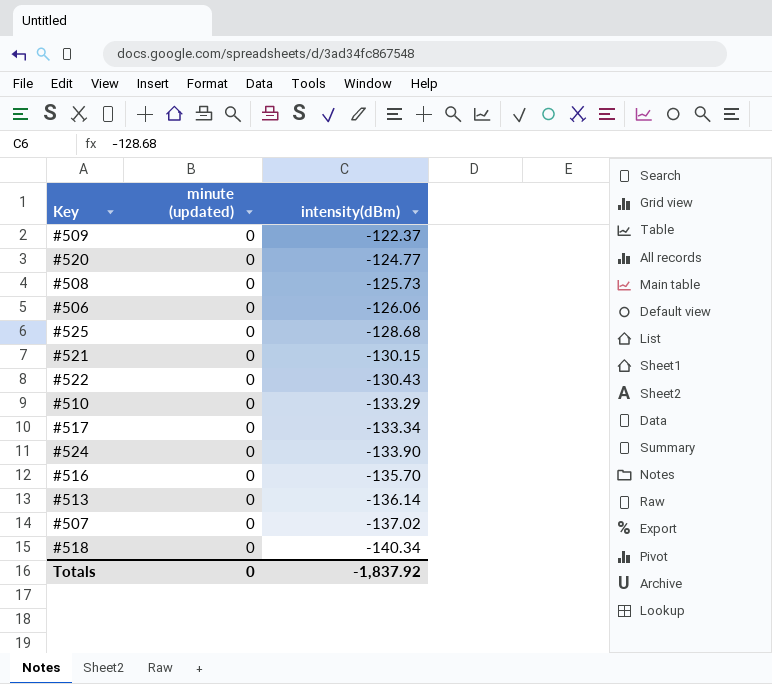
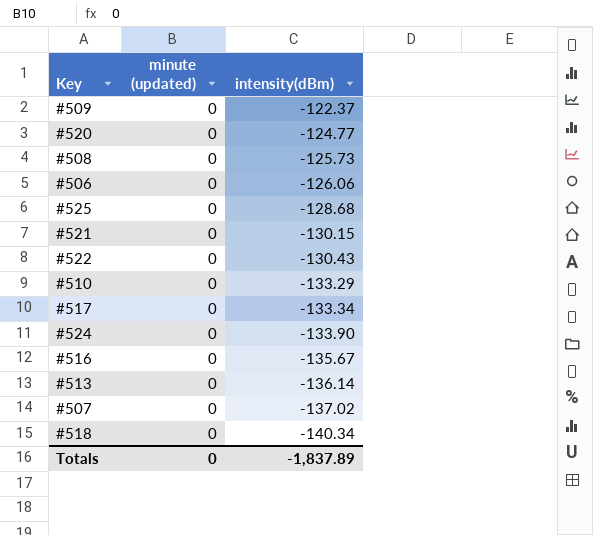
#516 | intensity(dBm): -135.70 -> -135.67
Totals | intensity(dBm): -1,837.92 -> -1,837.89

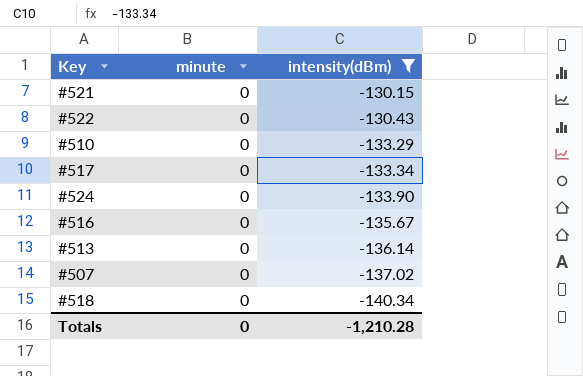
filter: none -> intensity(dBm) <= -130.15
column name: minute (updated) -> minute
Totals | intensity(dBm): -1,837.89 -> -1,210.28

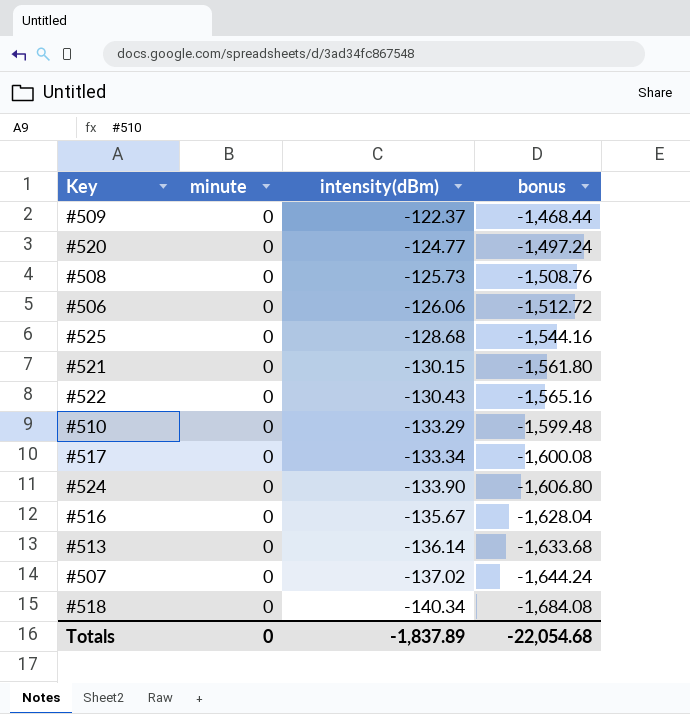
filter: intensity(dBm) <= -130.15 -> none
column bonus | formula: none -> [intensity(dBm)] * 12
Totals | intensity(dBm): -1,210.28 -> -1,837.89

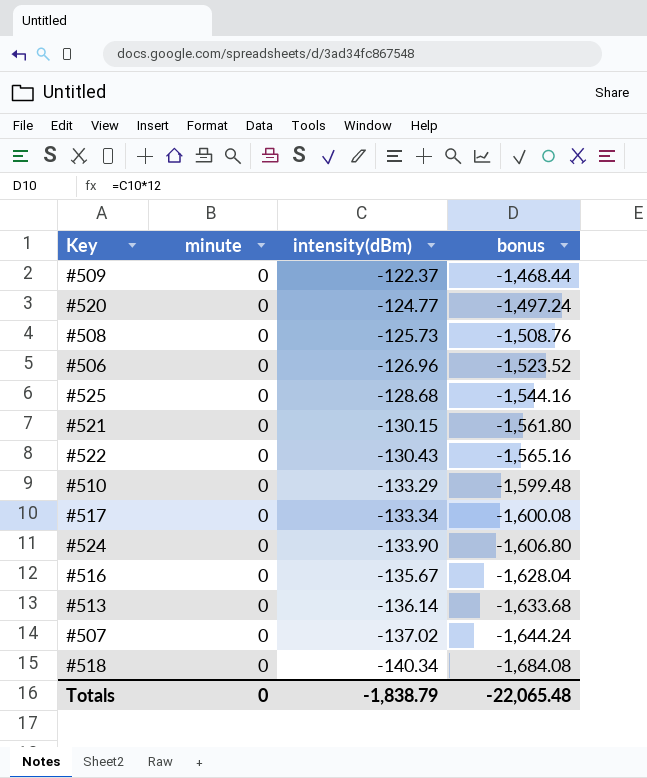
#506 | intensity(dBm): -126.06 -> -126.96
#506 | bonus: -1,512.72 -> -1,523.52
Totals | intensity(dBm): -1,837.89 -> -1,838.79
Totals | bonus: -22,054.68 -> -22,065.48

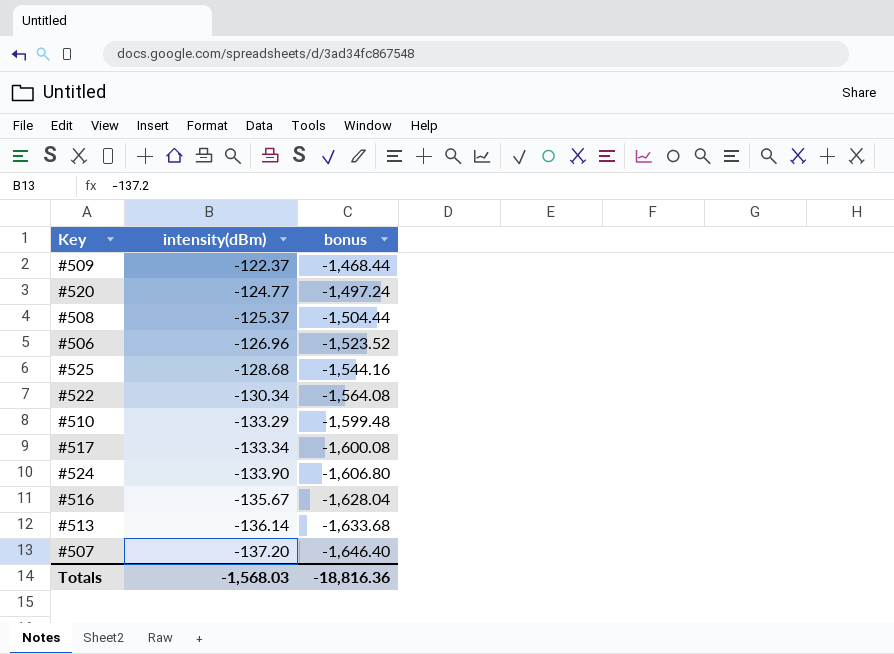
column minute | position: 2 -> none
row #521: 0 | -130.15 | -1,561.80 -> none
row #518: 0 | -140.34 | -1,684.08 -> none
#508 | intensity(dBm): -125.73 -> -125.37
#508 | bonus: -1,508.76 -> -1,504.44
#522 | intensity(dBm): -130.43 -> -130.34
#522 | bonus: -1,565.16 -> -1,564.08
#507 | intensity(dBm): -137.02 -> -137.20
#507 | bonus: -1,644.24 -> -1,646.40
Totals | intensity(dBm): -1,838.79 -> -1,568.03
Totals | bonus: -22,065.48 -> -18,816.36

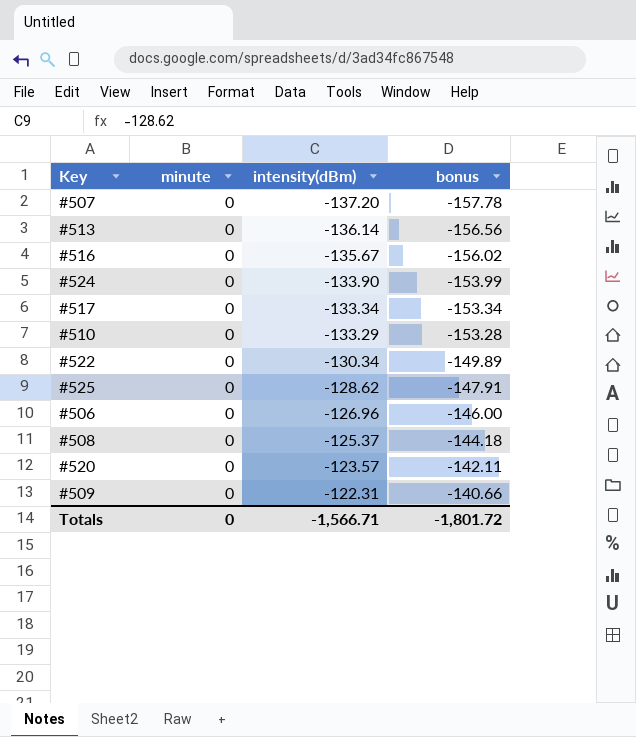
row order: intensity(dBm) descending -> intensity(dBm) ascending
column minute | position: none -> 2
column bonus | formula: [intensity(dBm)] * 12 -> [intensity(dBm)] * 1.15
#525 | intensity(dBm): -128.68 -> -128.62
#520 | intensity(dBm): -124.77 -> -123.57
#509 | intensity(dBm): -122.37 -> -122.31
Totals | intensity(dBm): -1,568.03 -> -1,566.71
Totals | bonus: -18,816.36 -> -1,801.72

